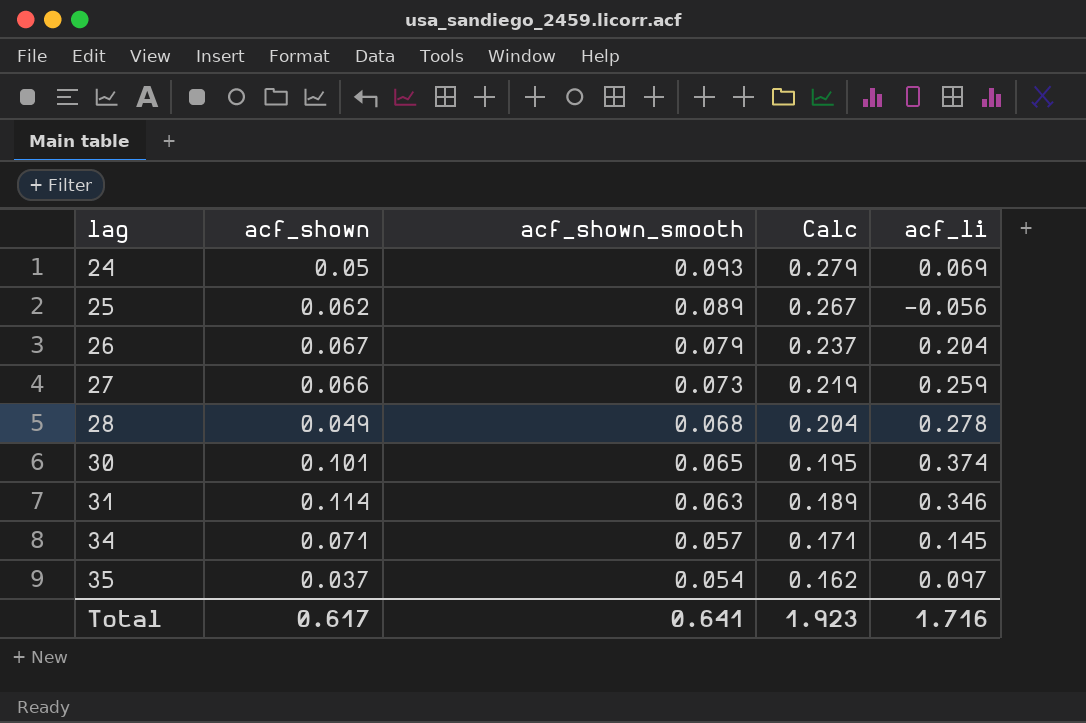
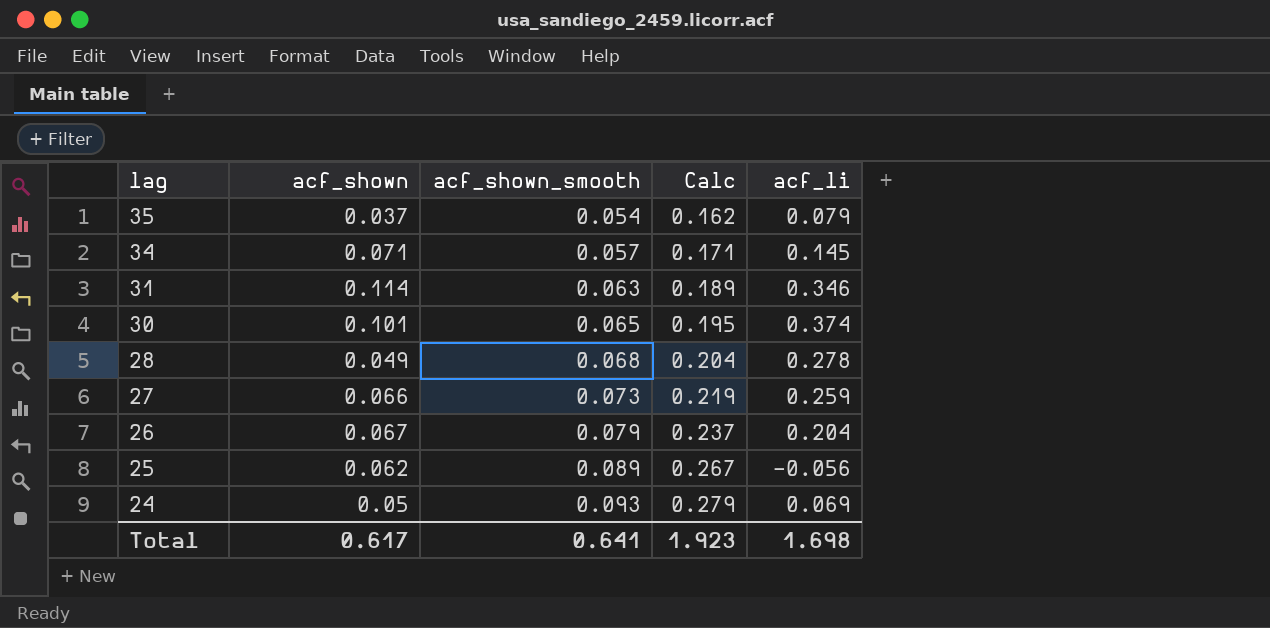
row order: lag ascending -> lag descending
35 | acf_li: 0.097 -> 0.079
Total | acf_li: 1.716 -> 1.698

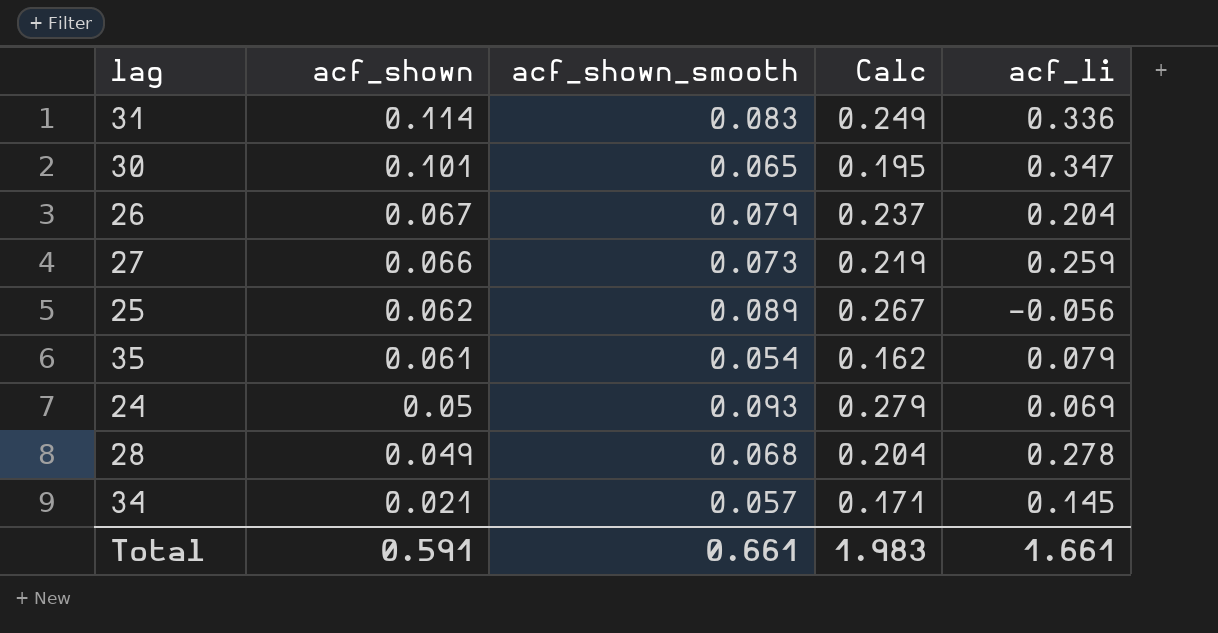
row order: lag descending -> acf_shown descending
31 | acf_shown_smooth: 0.063 -> 0.083
31 | Calc: 0.189 -> 0.249
31 | acf_li: 0.346 -> 0.336
30 | acf_li: 0.374 -> 0.347
35 | acf_shown: 0.037 -> 0.061
34 | acf_shown: 0.071 -> 0.021
Total | acf_shown: 0.617 -> 0.591
Total | acf_shown_smooth: 0.641 -> 0.661
Total | Calc: 1.923 -> 1.983
Total | acf_li: 1.698 -> 1.661

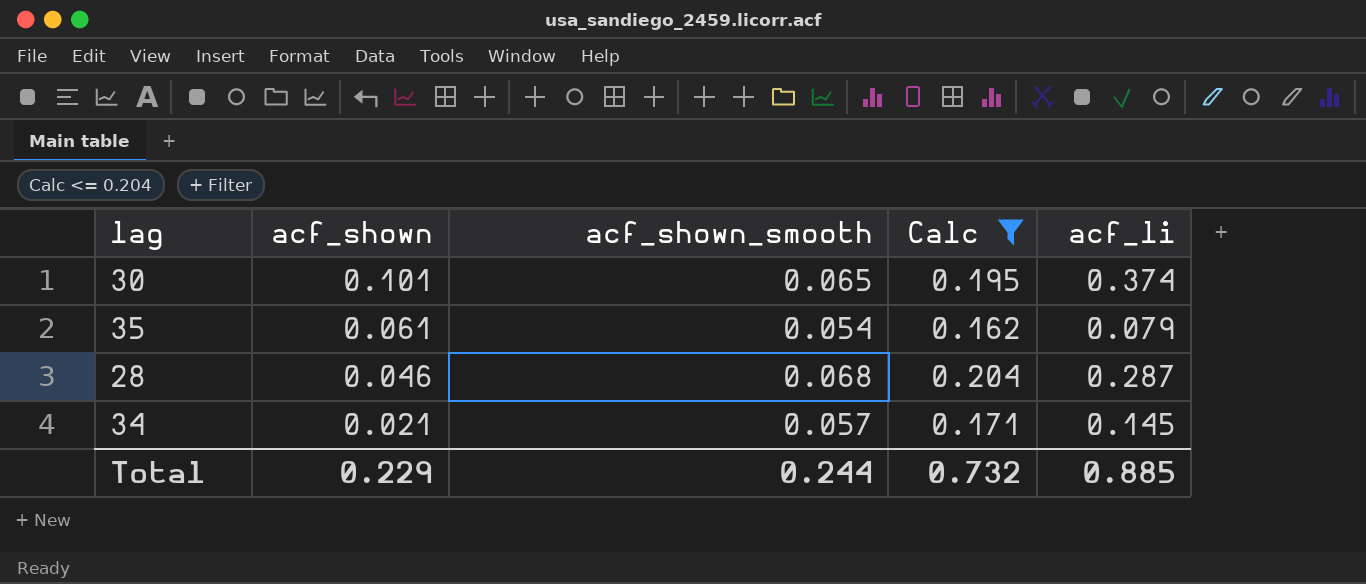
filter: none -> Calc <= 0.204
30 | acf_li: 0.347 -> 0.374
28 | acf_shown: 0.049 -> 0.046
28 | acf_li: 0.278 -> 0.287
Total | acf_shown: 0.591 -> 0.229
Total | acf_shown_smooth: 0.661 -> 0.244
Total | Calc: 1.983 -> 0.732
Total | acf_li: 1.661 -> 0.885

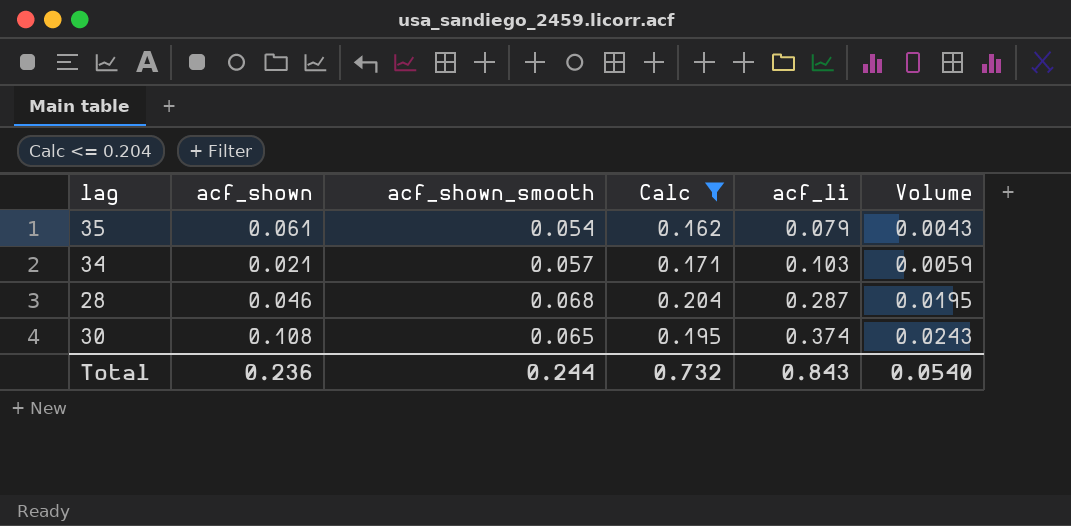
row order: acf_shown descending -> acf_li ascending
column Volume | formula: none -> [acf_shown_smooth] * [acf_li]
34 | acf_li: 0.145 -> 0.103
30 | acf_shown: 0.101 -> 0.108
Total | acf_shown: 0.229 -> 0.236
Total | acf_li: 0.885 -> 0.843

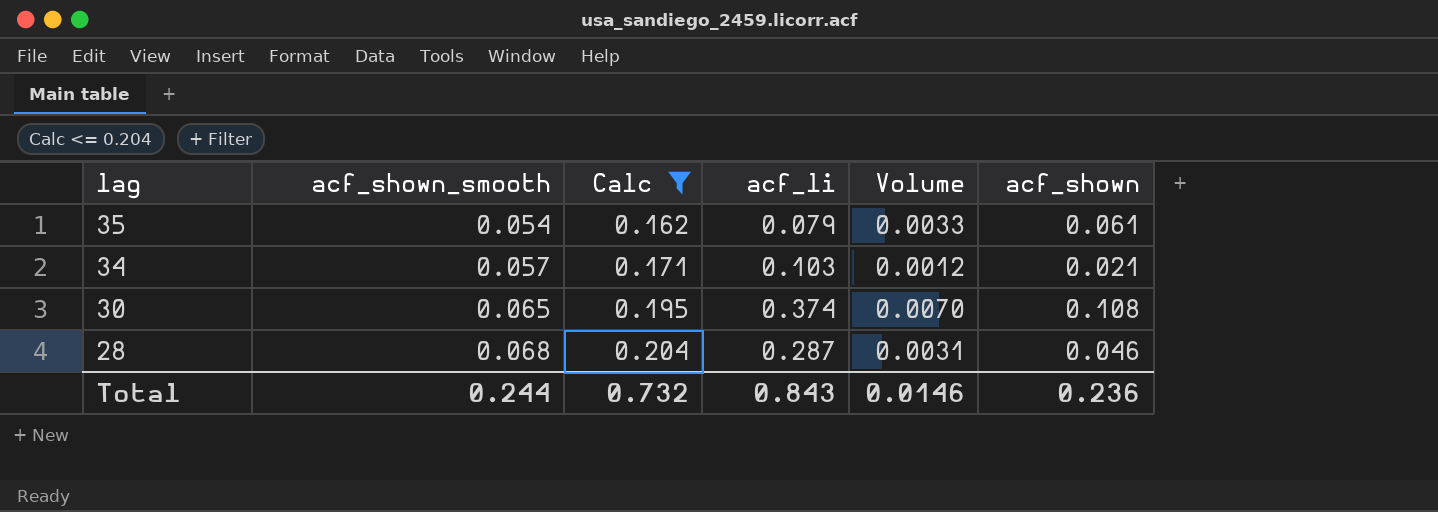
row order: acf_li ascending -> lag descending
column Volume | formula: [acf_shown_smooth] * [acf_li] -> [acf_shown_smooth] * [acf_shown]
column acf_shown | position: 2 -> 6
Total | Volume: 0.0540 -> 0.0146

